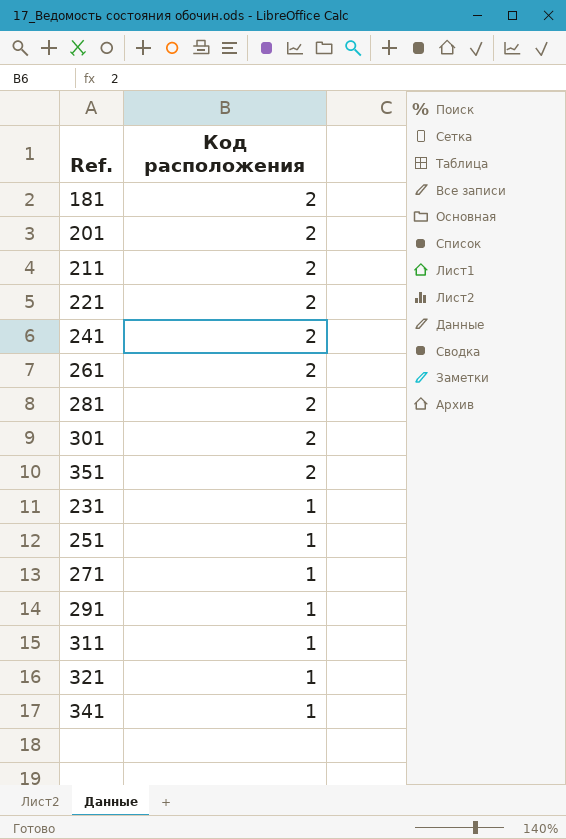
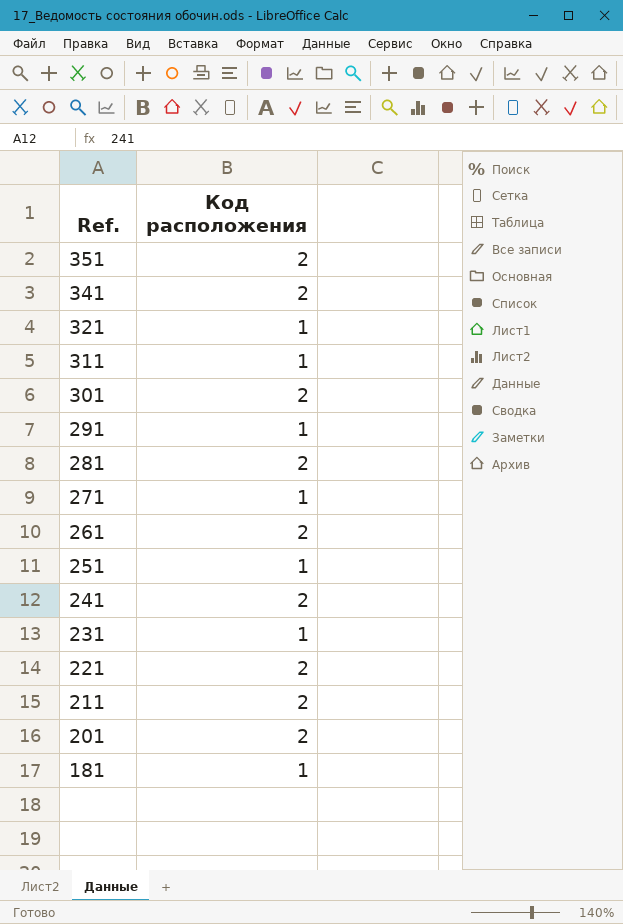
row order: Код расположения descending -> Ref. descending
341 | Код расположения: 1 -> 2
181 | Код расположения: 2 -> 1

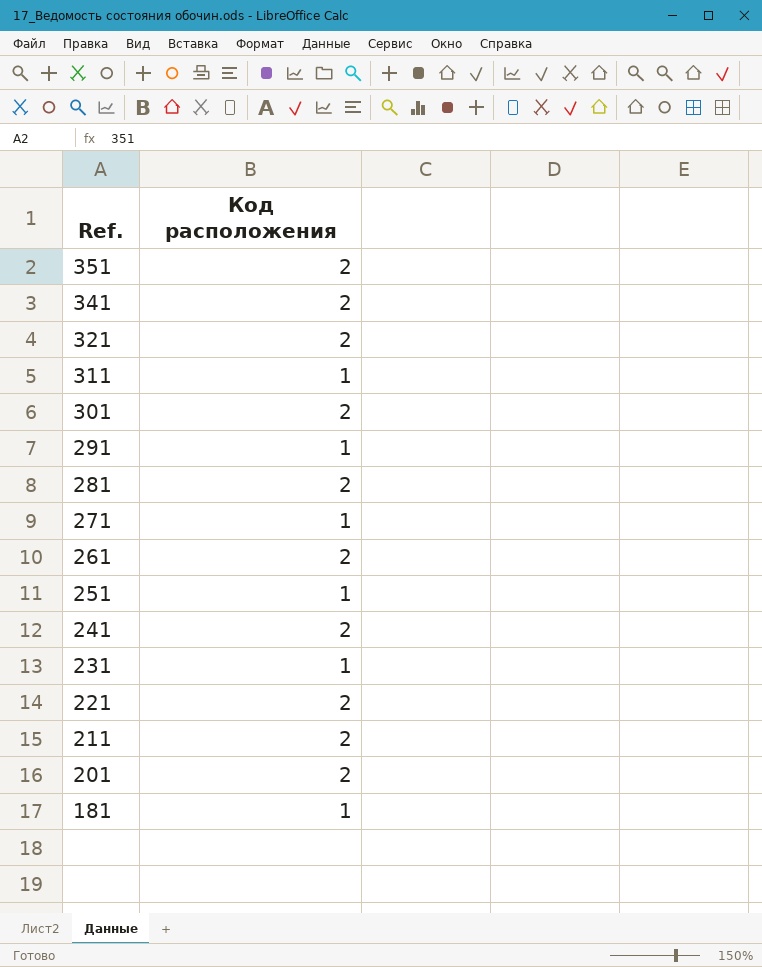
321 | Код расположения: 1 -> 2

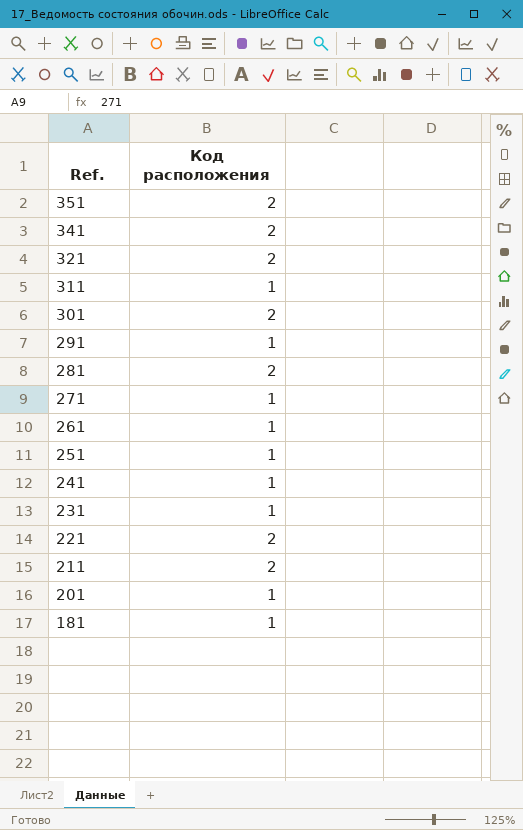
261 | Код расположения: 2 -> 1
241 | Код расположения: 2 -> 1
201 | Код расположения: 2 -> 1

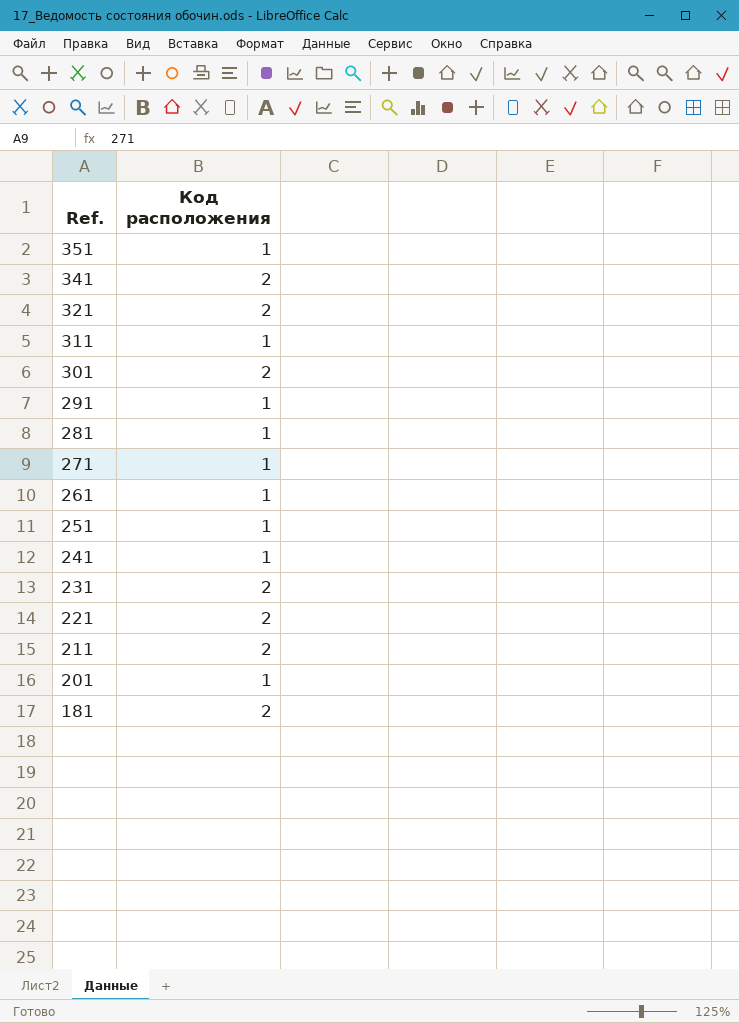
351 | Код расположения: 2 -> 1
281 | Код расположения: 2 -> 1
231 | Код расположения: 1 -> 2
181 | Код расположения: 1 -> 2

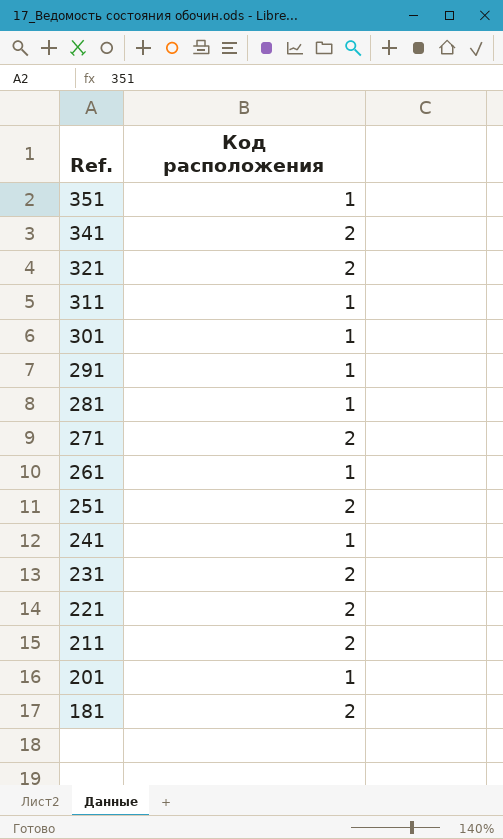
301 | Код расположения: 2 -> 1
271 | Код расположения: 1 -> 2
251 | Код расположения: 1 -> 2

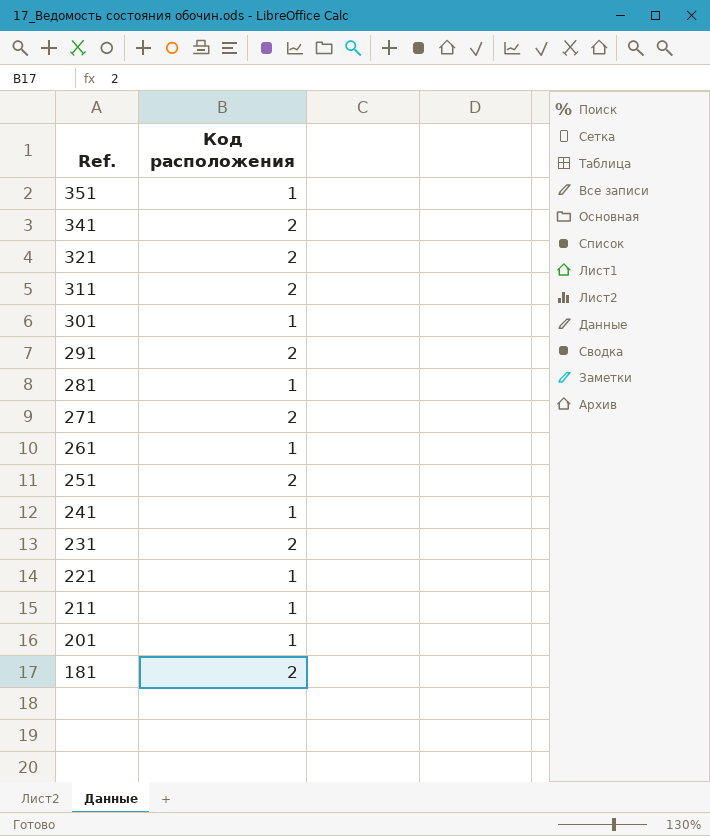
311 | Код расположения: 1 -> 2
291 | Код расположения: 1 -> 2
221 | Код расположения: 2 -> 1
211 | Код расположения: 2 -> 1

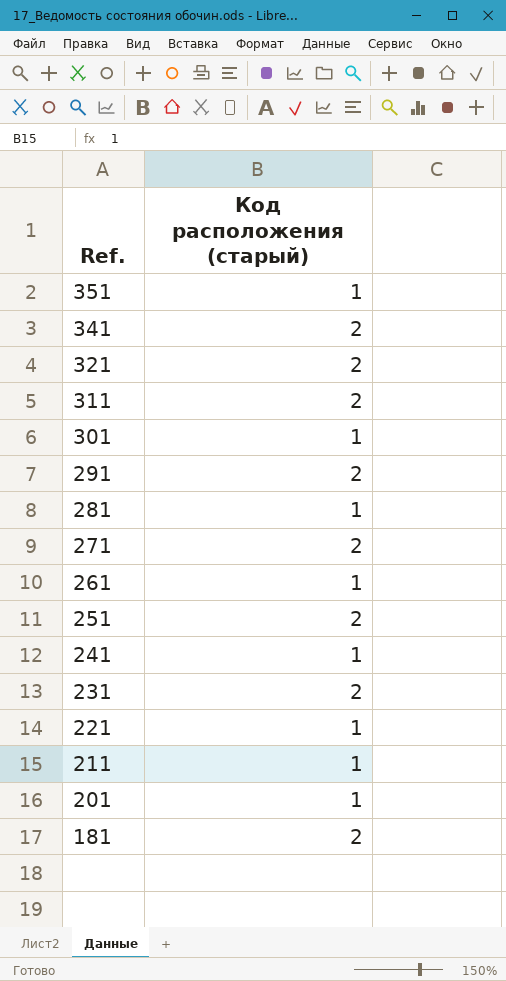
column name: Код расположения -> Код расположения (старый)

